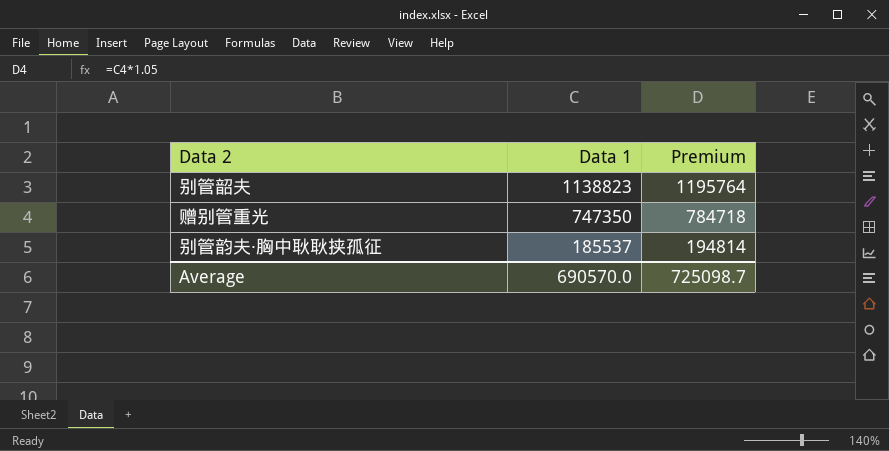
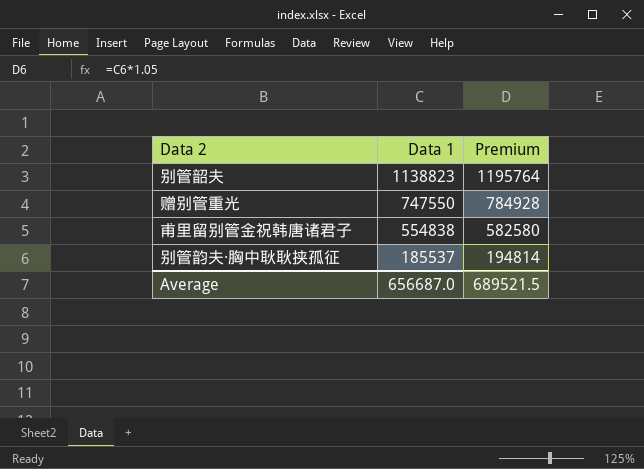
赠别管重光 | Data 1: 747350 -> 747550
赠别管重光 | Premium: 784718 -> 784928
row 甫里留别管金祝韩唐诸君子: none -> 554838 | 582580
Average | Data 1: 690570.0 -> 656687.0
Average | Premium: 725098.7 -> 689521.5

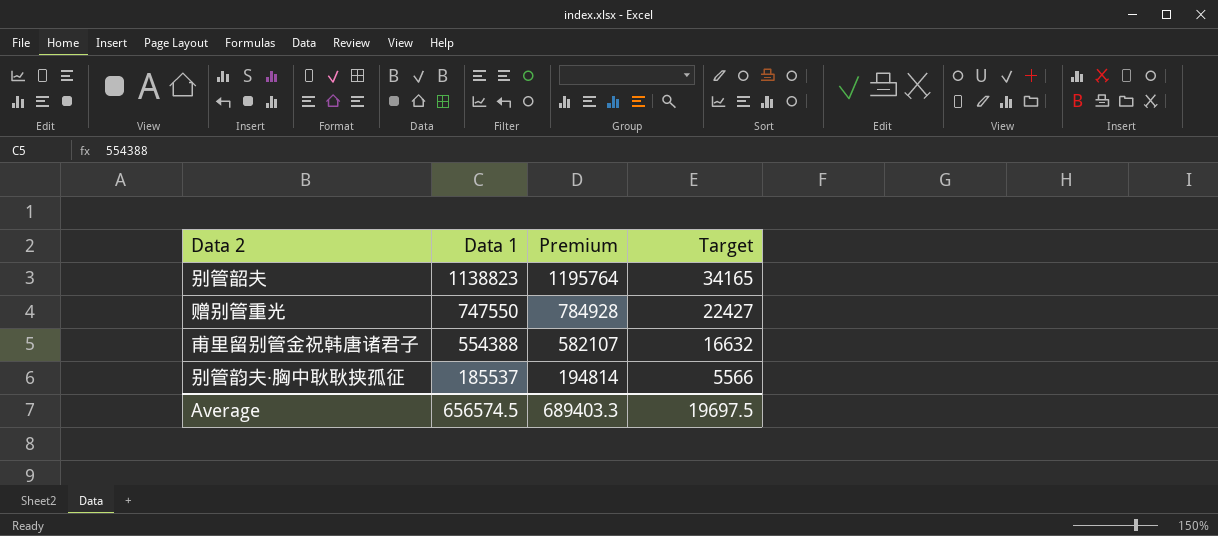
column Target | formula: none -> [Data 1] * 0.03
甫里留别管金祝韩唐诸君子 | Data 1: 554838 -> 554388
甫里留别管金祝韩唐诸君子 | Premium: 582580 -> 582107
Average | Data 1: 656687.0 -> 656574.5
Average | Premium: 689521.5 -> 689403.3

